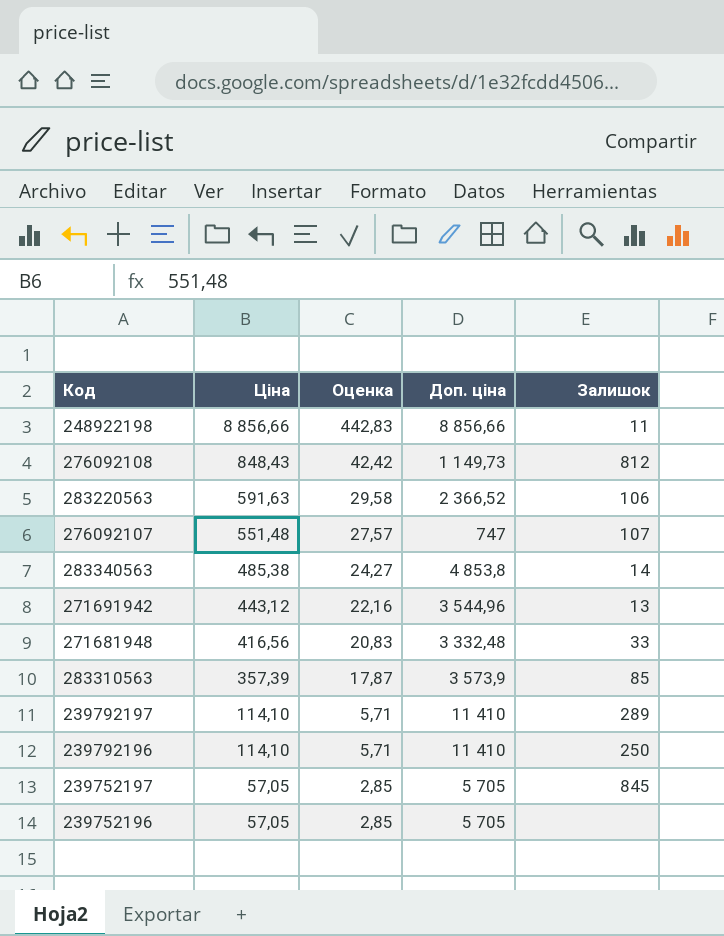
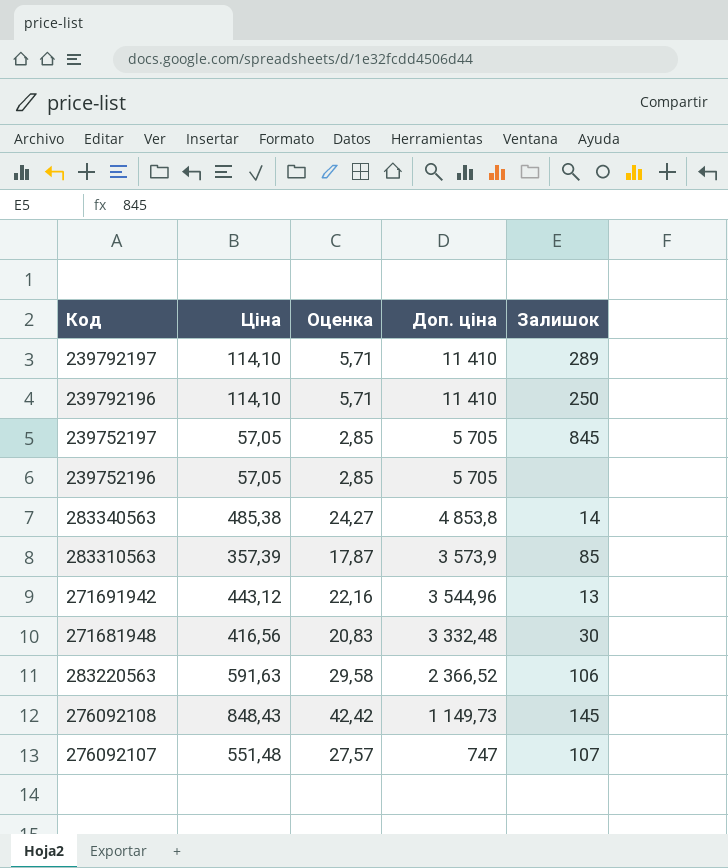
row order: Ціна descending -> Доп. ціна descending
row 248922198: 8 856,66 | 442,83 | 8 856,66 | 11 -> none
271681948 | Залишок: 33 -> 30
276092108 | Залишок: 812 -> 145

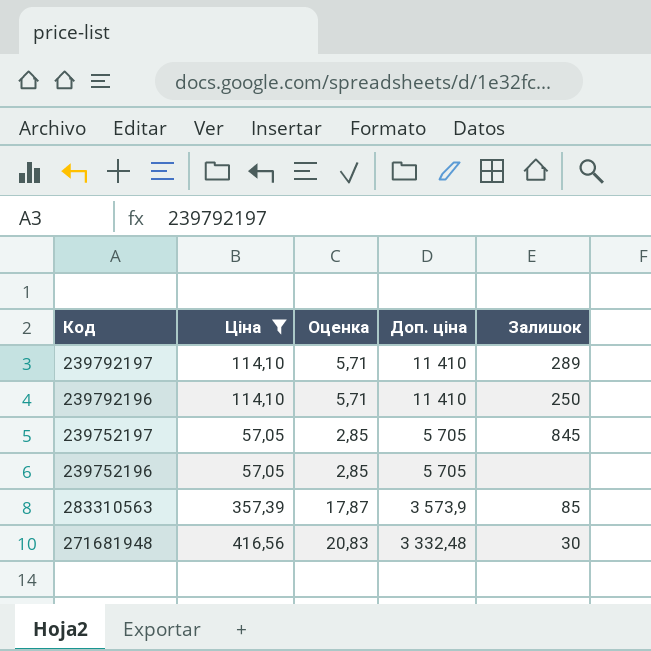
filter: none -> Ціна <= 416,56

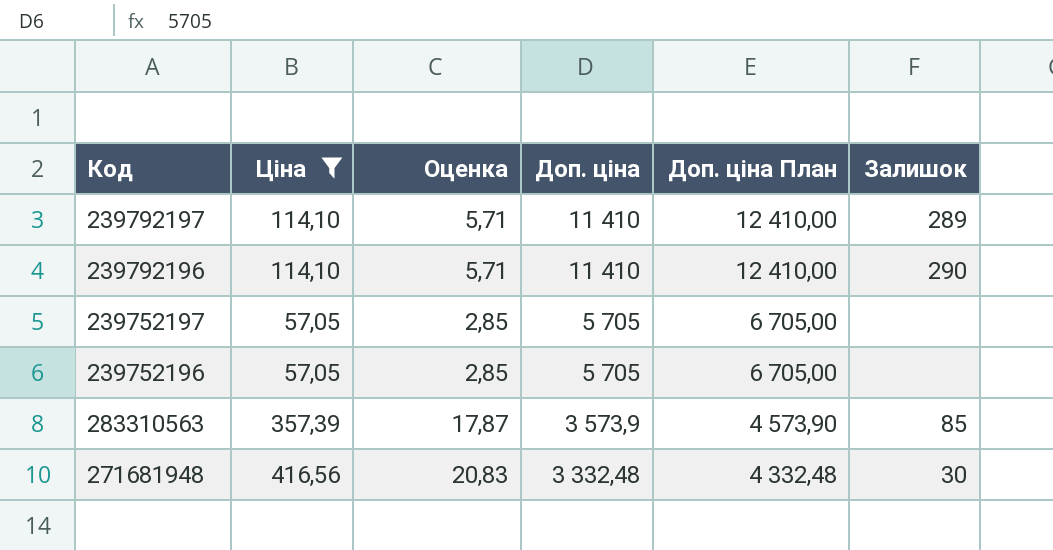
column Доп. ціна План | formula: none -> [Доп. ціна] + 1000
239792196 | Залишок: 250 -> 290
239752197 | Залишок: 845 -> none

